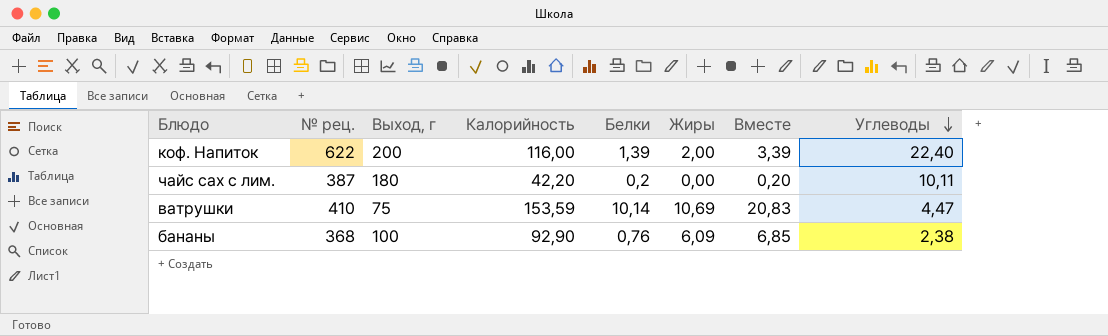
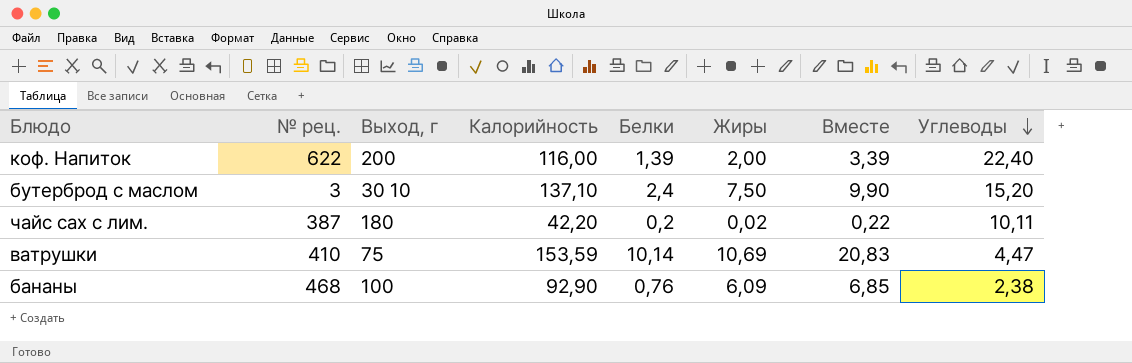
row бутерброд с маслом: none -> 3 | 30 10 | 137,10 | 2,4 | 7,50 | 9,90 | 15,20
чайс сах с лим. | Жиры: 0,00 -> 0,02
чайс сах с лим. | Вместе: 0,20 -> 0,22
бананы | № рец.: 368 -> 468

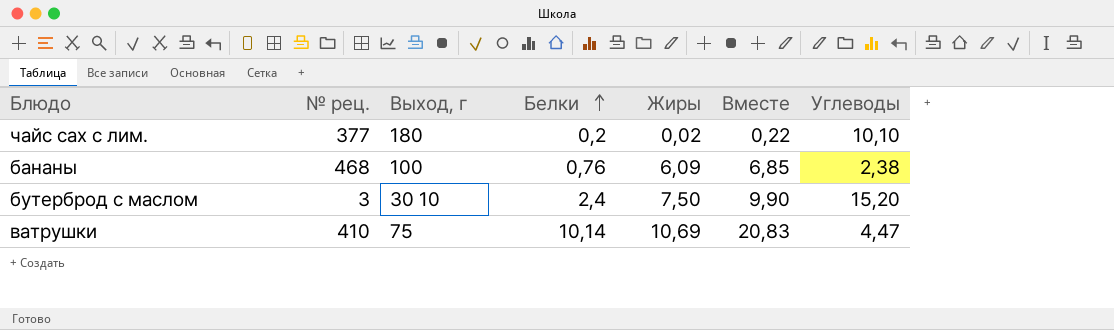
row order: Углеводы descending -> Белки ascending
column Калорийность | position: 4 -> none
row коф. Напиток: 622 | 200 | 116,00 | 1,39 | 2,00 | 3,39 | 22,40 -> none
чайс сах с лим. | № рец.: 387 -> 377
чайс сах с лим. | Углеводы: 10,11 -> 10,10

